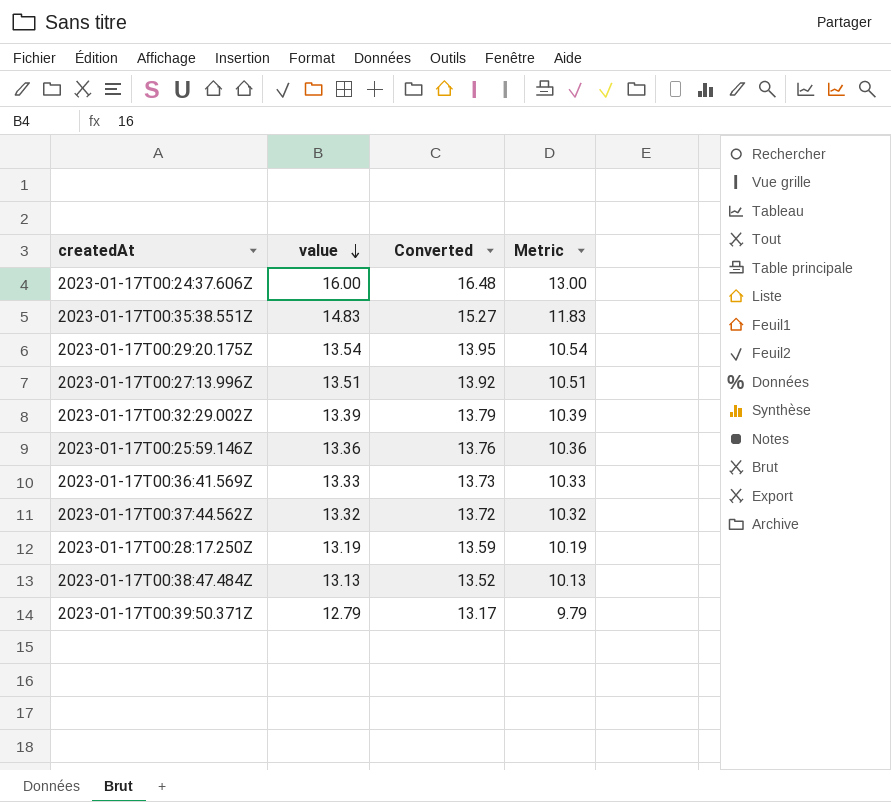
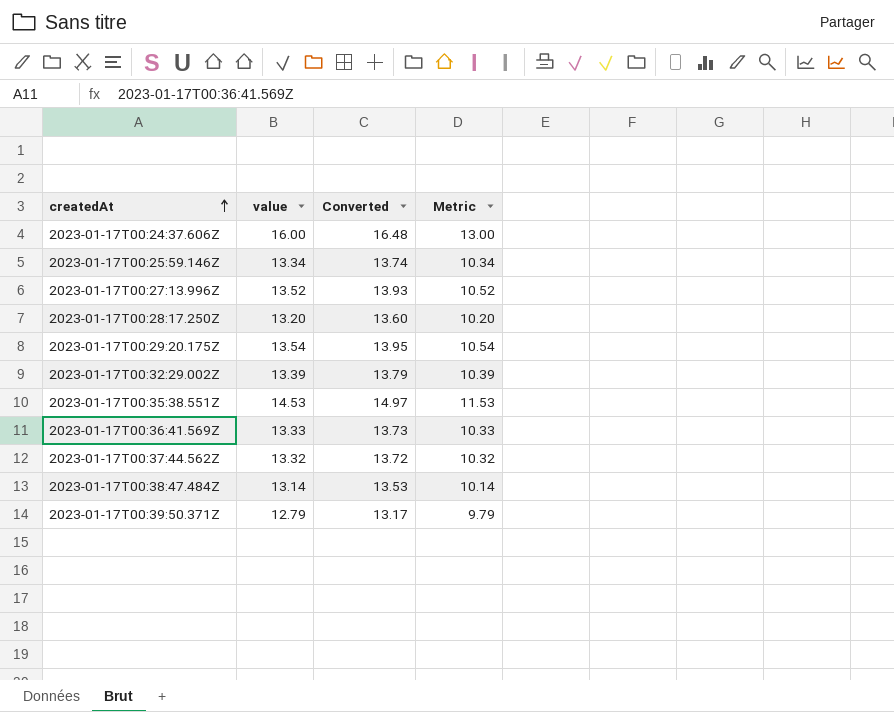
row order: value descending -> createdAt ascending
2023-01-17T00:25:59.146Z | value: 13.36 -> 13.34
2023-01-17T00:25:59.146Z | Converted: 13.76 -> 13.74
2023-01-17T00:25:59.146Z | Metric: 10.36 -> 10.34
2023-01-17T00:27:13.996Z | value: 13.51 -> 13.52
2023-01-17T00:27:13.996Z | Converted: 13.92 -> 13.93
2023-01-17T00:27:13.996Z | Metric: 10.51 -> 10.52
2023-01-17T00:28:17.250Z | value: 13.19 -> 13.20
2023-01-17T00:28:17.250Z | Converted: 13.59 -> 13.60
2023-01-17T00:28:17.250Z | Metric: 10.19 -> 10.20
2023-01-17T00:35:38.551Z | value: 14.83 -> 14.53
2023-01-17T00:35:38.551Z | Converted: 15.27 -> 14.97
2023-01-17T00:35:38.551Z | Metric: 11.83 -> 11.53
2023-01-17T00:38:47.484Z | value: 13.13 -> 13.14
2023-01-17T00:38:47.484Z | Converted: 13.52 -> 13.53
2023-01-17T00:38:47.484Z | Metric: 10.13 -> 10.14

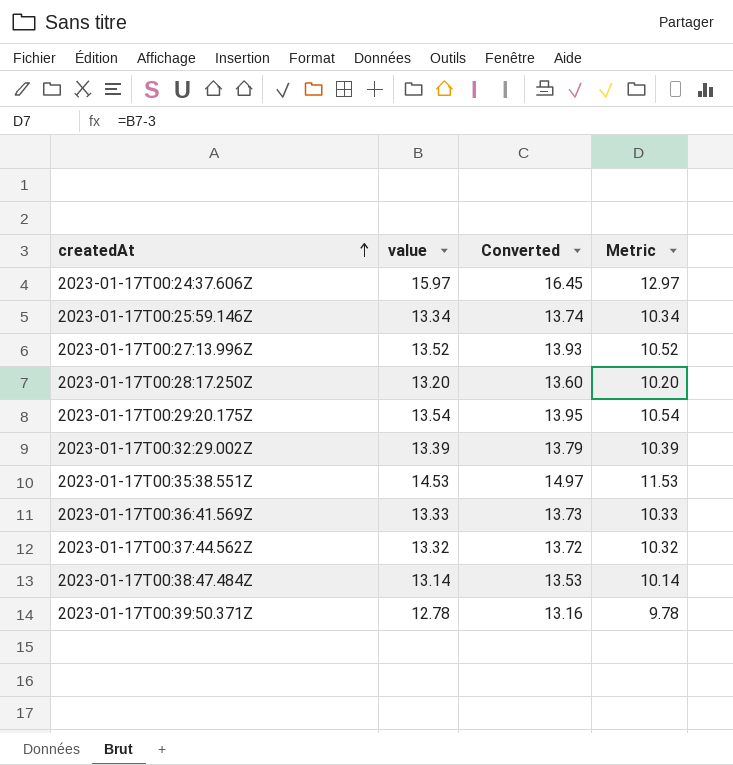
2023-01-17T00:24:37.606Z | value: 16.00 -> 15.97
2023-01-17T00:24:37.606Z | Converted: 16.48 -> 16.45
2023-01-17T00:24:37.606Z | Metric: 13.00 -> 12.97
2023-01-17T00:39:50.371Z | value: 12.79 -> 12.78
2023-01-17T00:39:50.371Z | Converted: 13.17 -> 13.16
2023-01-17T00:39:50.371Z | Metric: 9.79 -> 9.78

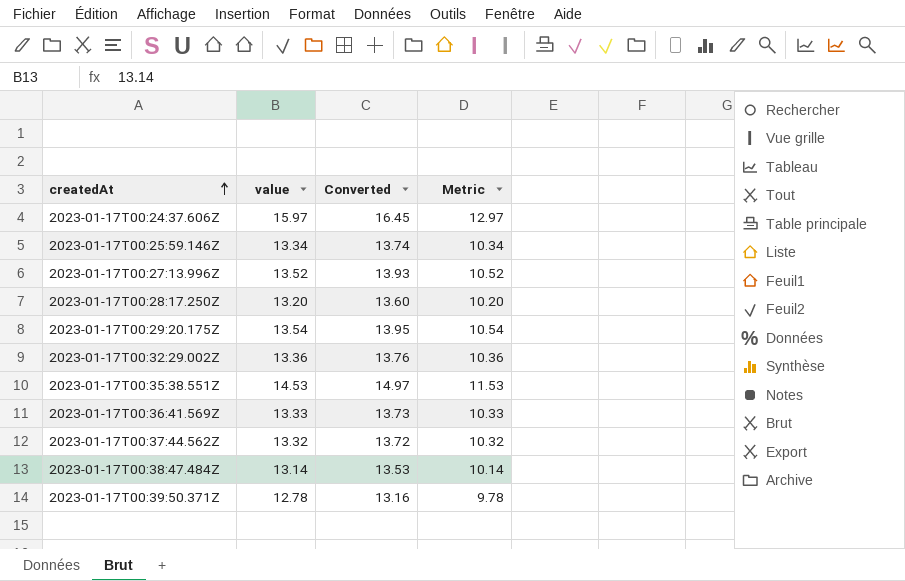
2023-01-17T00:32:29.002Z | value: 13.39 -> 13.36
2023-01-17T00:32:29.002Z | Converted: 13.79 -> 13.76
2023-01-17T00:32:29.002Z | Metric: 10.39 -> 10.36

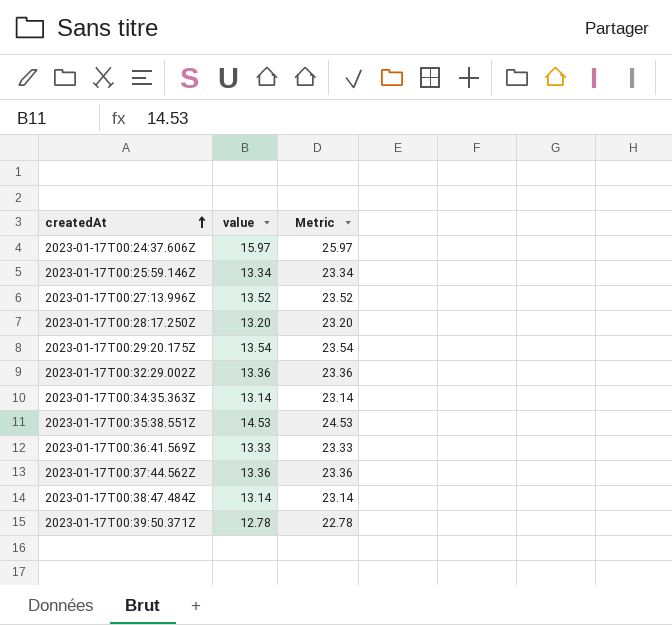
column Converted | formula: [value] * 1.03 -> none
column Metric | formula: [value] - 3 -> [value] + 10
row 2023-01-17T00:34:35.363Z: none -> 13.14 | 23.14
2023-01-17T00:37:44.562Z | value: 13.32 -> 13.36

